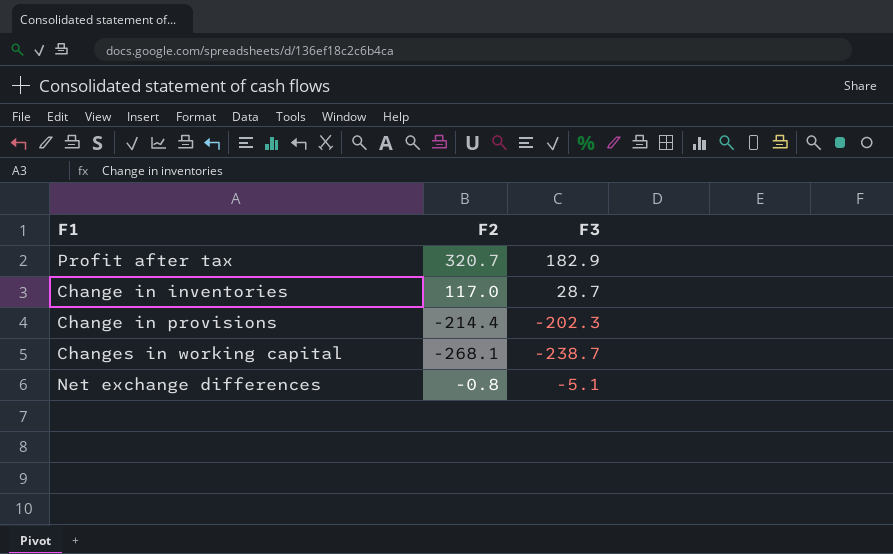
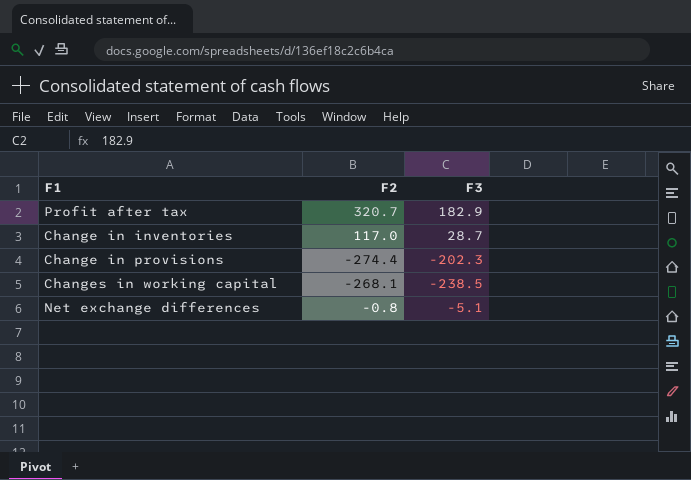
Change in provisions | F2: -214.4 -> -274.4
Changes in working capital | F3: -238.7 -> -238.5

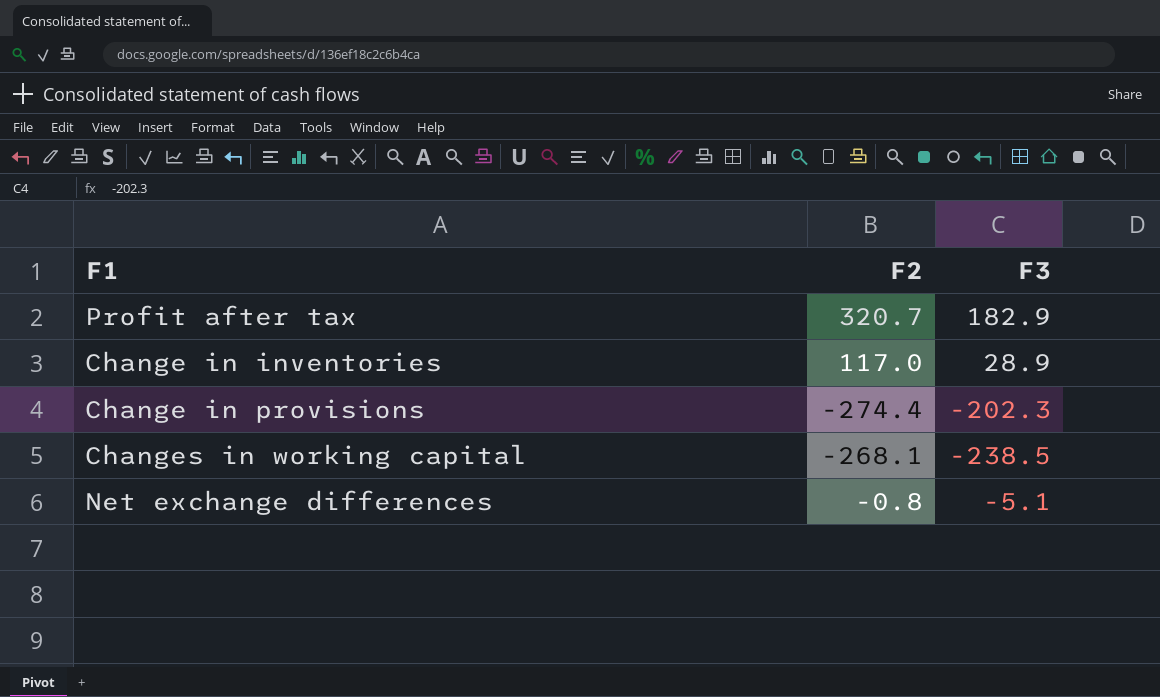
Change in inventories | F3: 28.7 -> 28.9

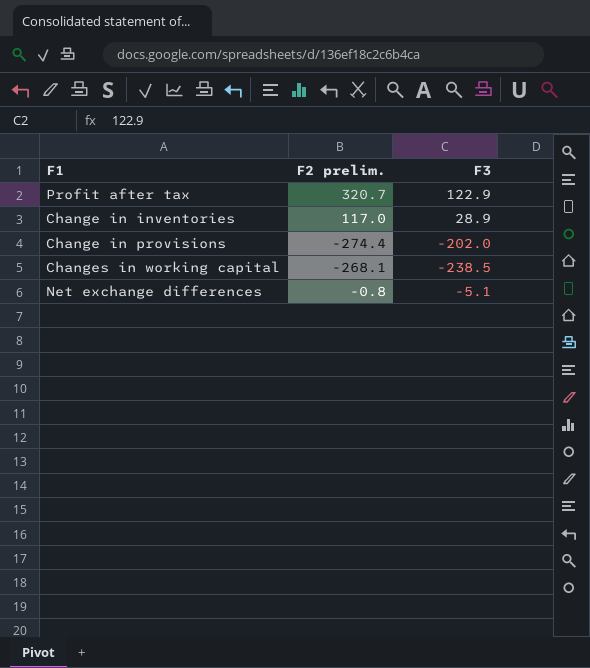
column name: F2 -> F2 prelim.
Profit after tax | F3: 182.9 -> 122.9
Change in provisions | F3: -202.3 -> -202.0

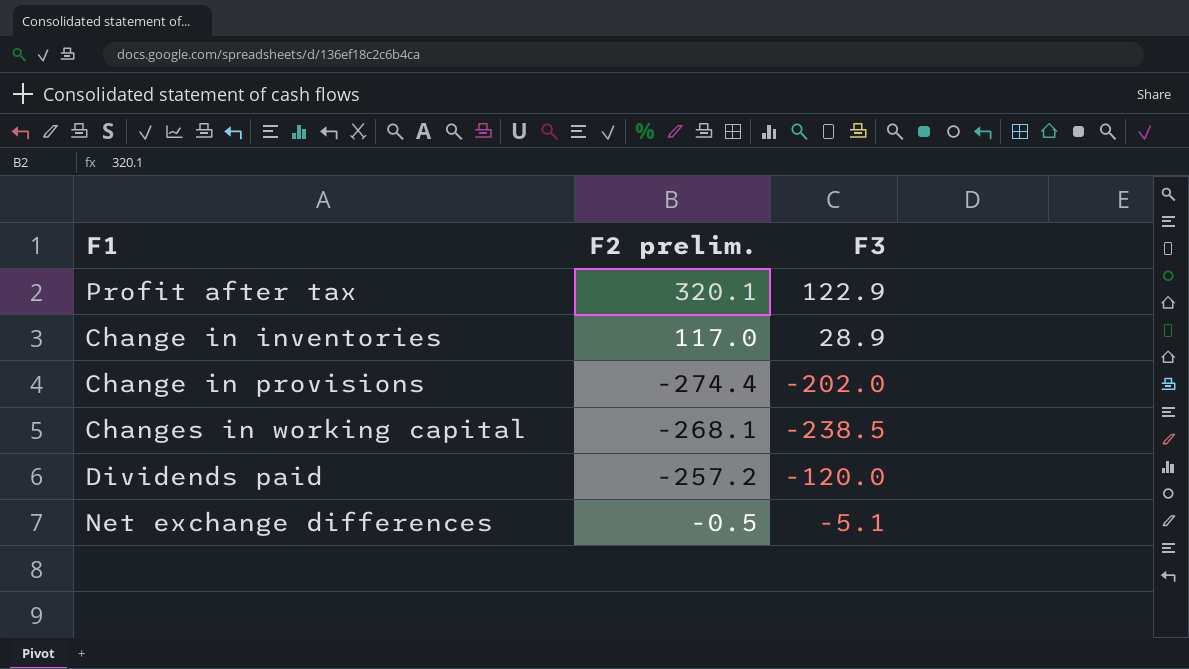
Profit after tax | F2 prelim.: 320.7 -> 320.1
row Dividends paid: none -> -257.2 | -120.0
Net exchange differences | F2 prelim.: -0.8 -> -0.5

